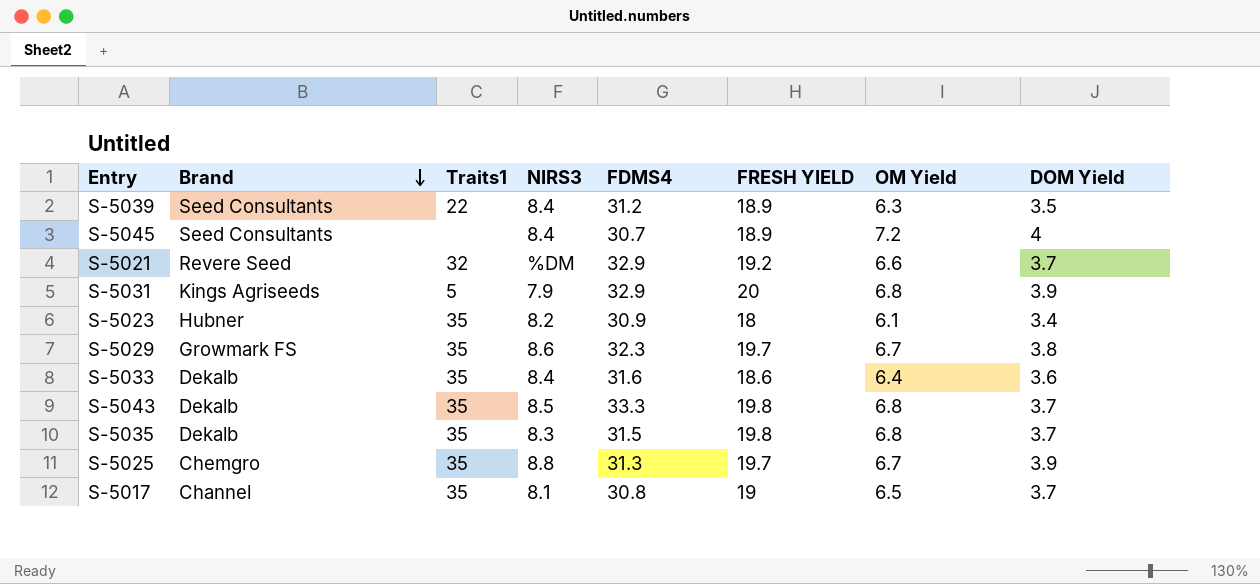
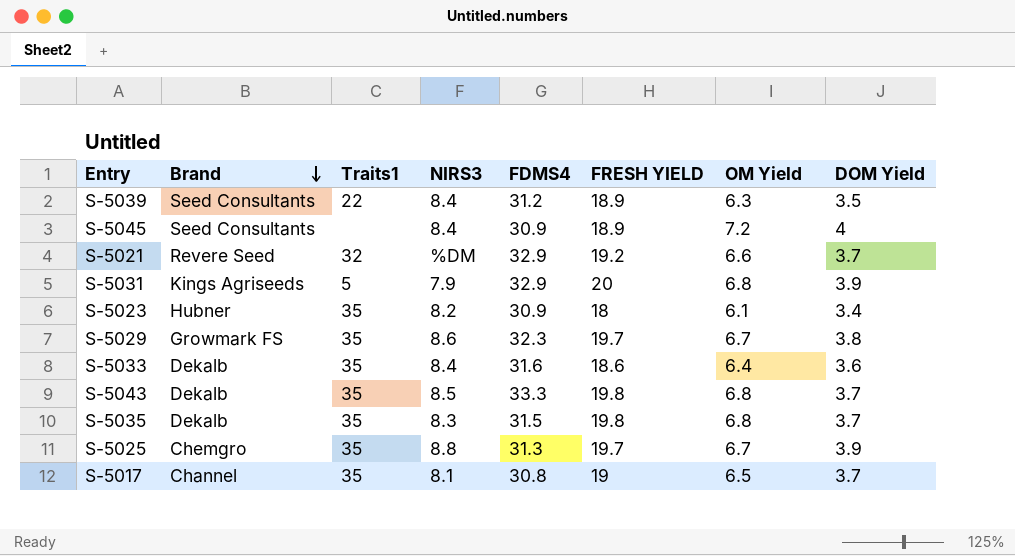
S-5045 | FDMS4: 30.7 -> 30.9

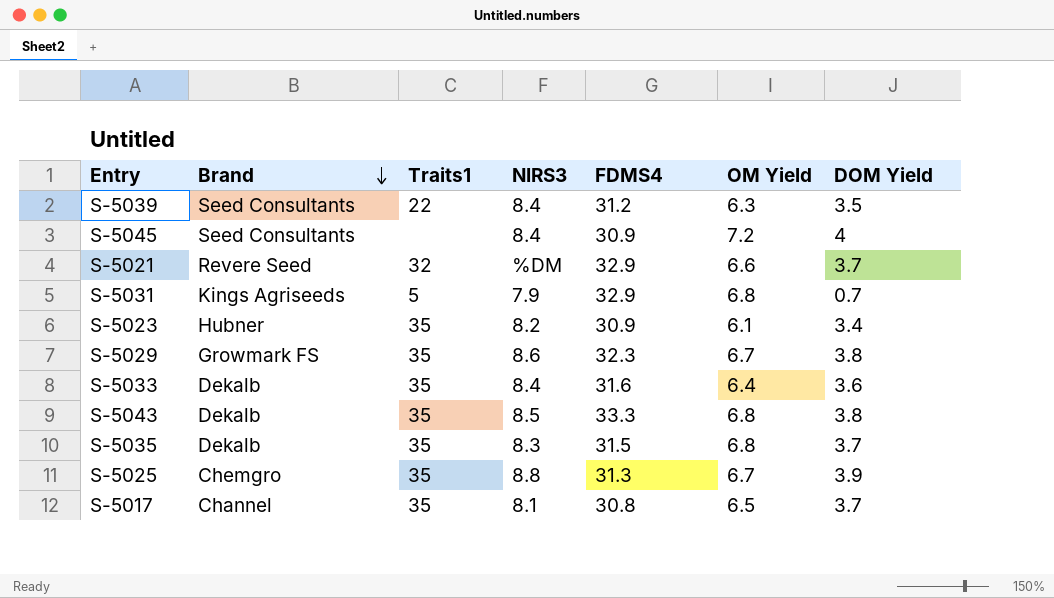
column FRESH YIELD | position: 6 -> none
S-5031 | DOM Yield: 3.9 -> 0.7
S-5043 | DOM Yield: 3.7 -> 3.8

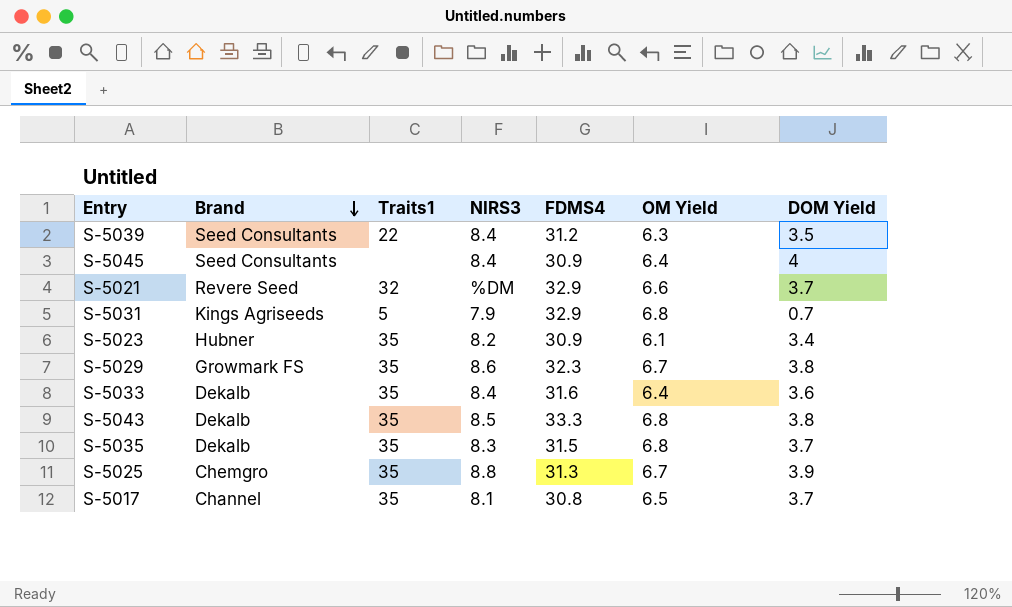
S-5045 | OM Yield: 7.2 -> 6.4

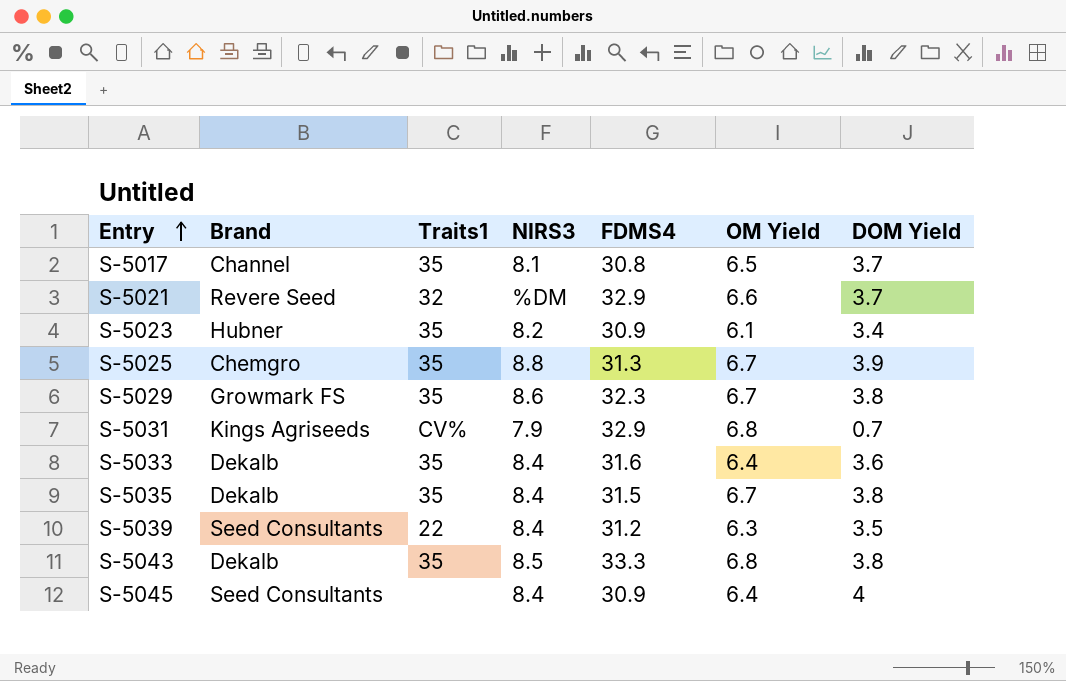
row order: Brand descending -> Entry ascending
S-5031 | Traits1: 5 -> CV%
S-5035 | NIRS3: 8.3 -> 8.4
S-5035 | OM Yield: 6.8 -> 6.7
S-5035 | DOM Yield: 3.7 -> 3.8

